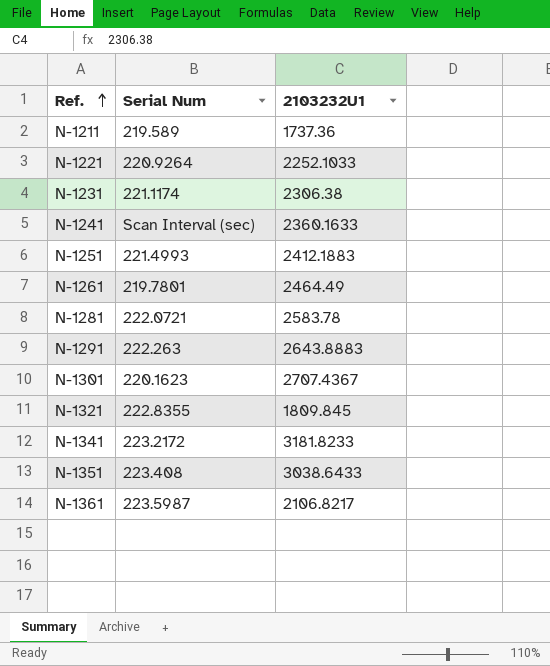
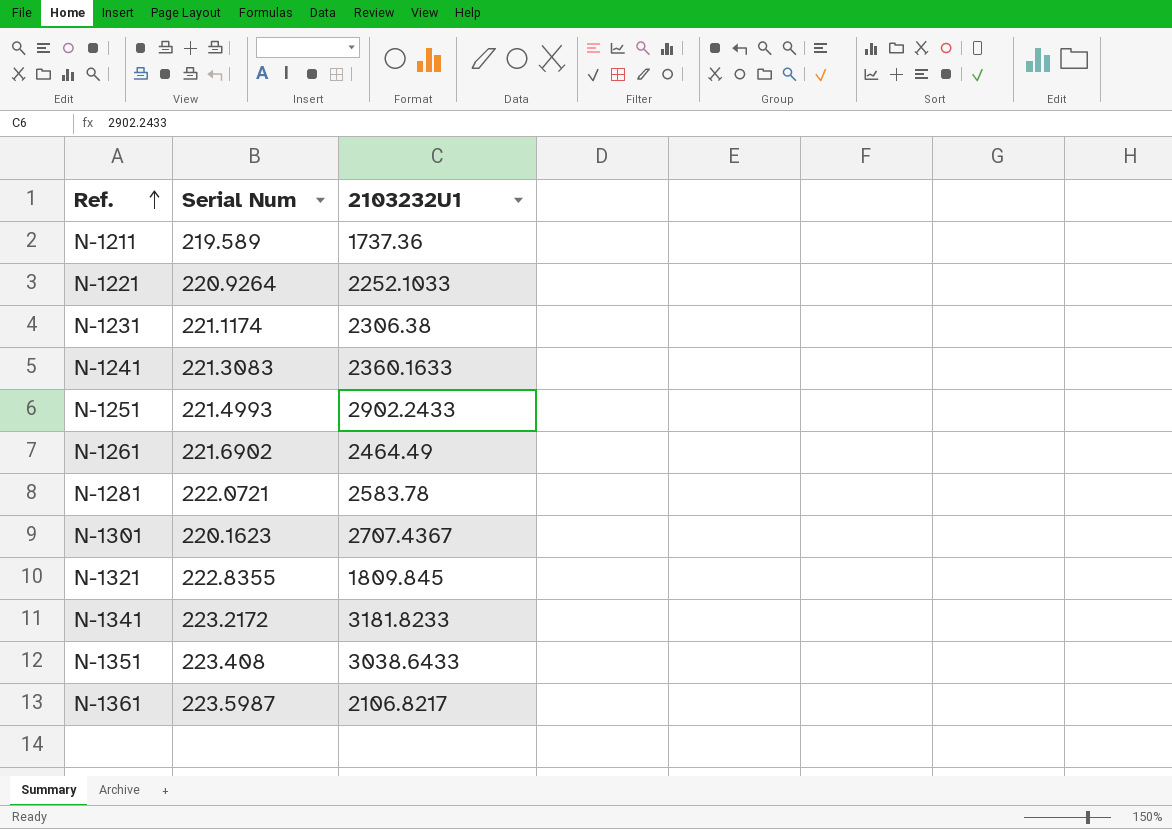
row N-1291: 222.263 | 2643.8883 -> none
N-1241 | Serial Num: Scan Interval (sec) -> 221.3083
N-1251 | 2103232U1: 2412.1883 -> 2902.2433
N-1261 | Serial Num: 219.7801 -> 221.6902

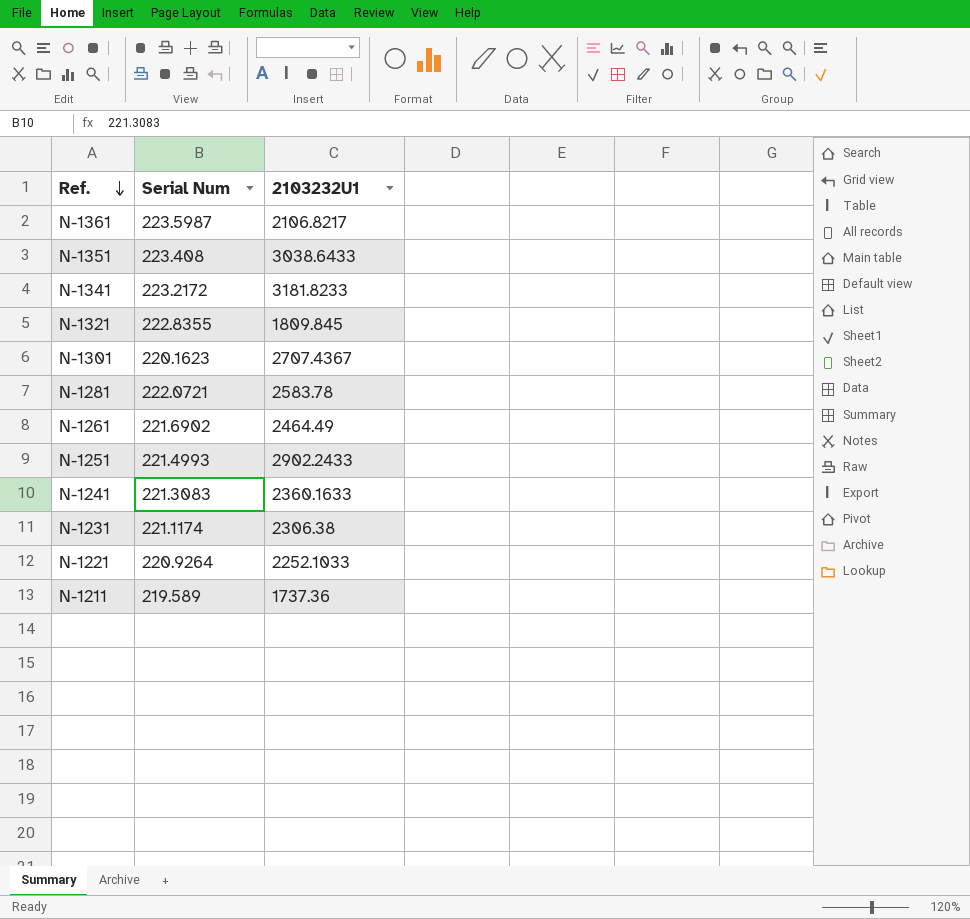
row order: Ref. ascending -> Ref. descending

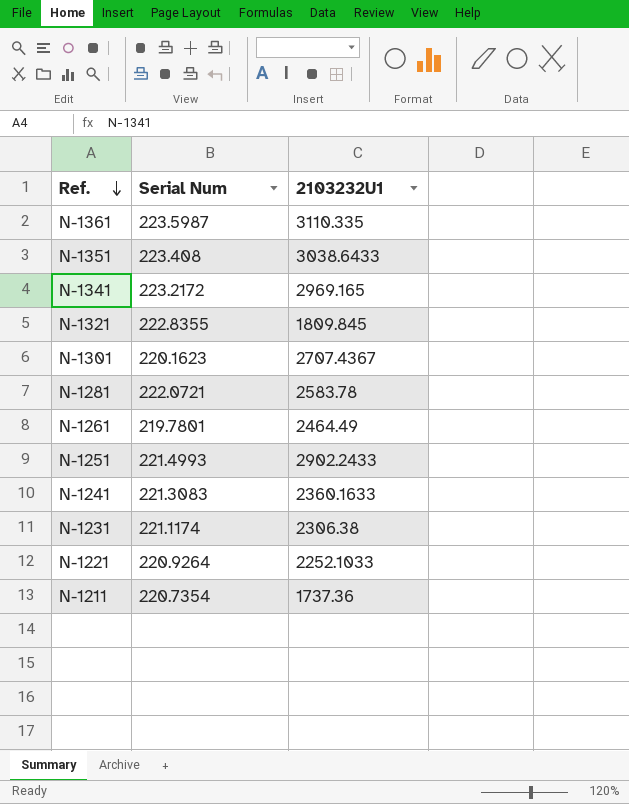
N-1361 | 2103232U1: 2106.8217 -> 3110.335
N-1341 | 2103232U1: 3181.8233 -> 2969.165
N-1261 | Serial Num: 221.6902 -> 219.7801
N-1211 | Serial Num: 219.589 -> 220.7354

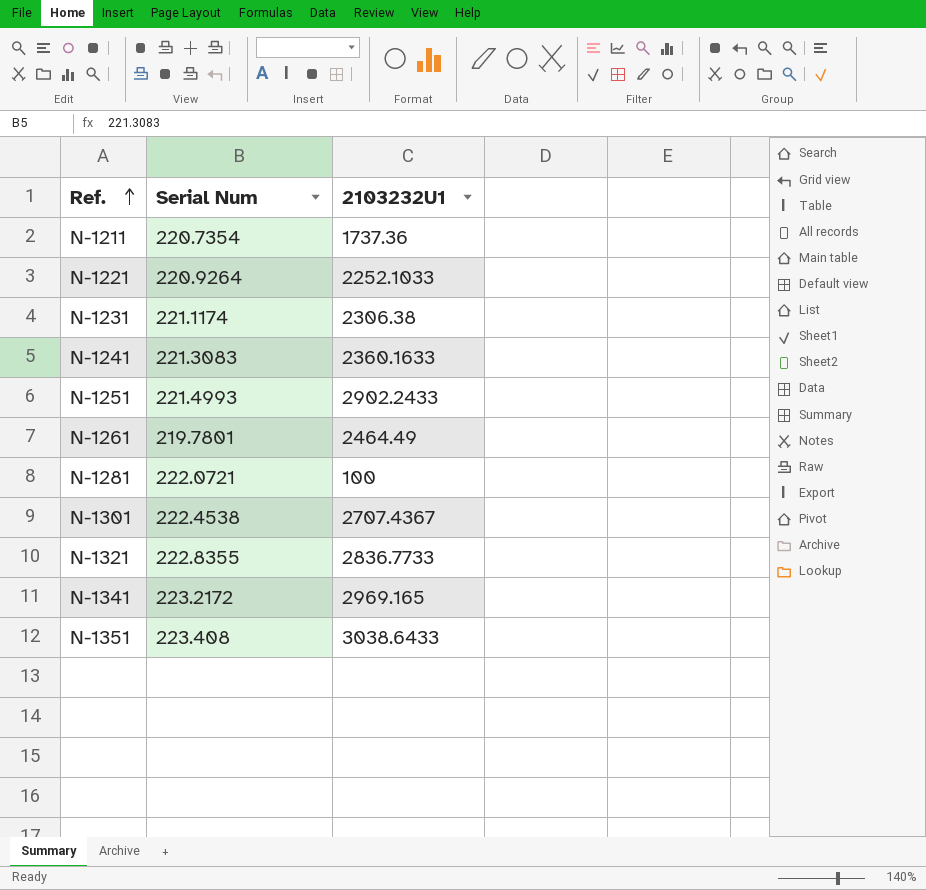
row order: Ref. descending -> Ref. ascending
row N-1361: 223.5987 | 3110.335 -> none
N-1281 | 2103232U1: 2583.78 -> 100
N-1301 | Serial Num: 220.1623 -> 222.4538
N-1321 | 2103232U1: 1809.845 -> 2836.7733

